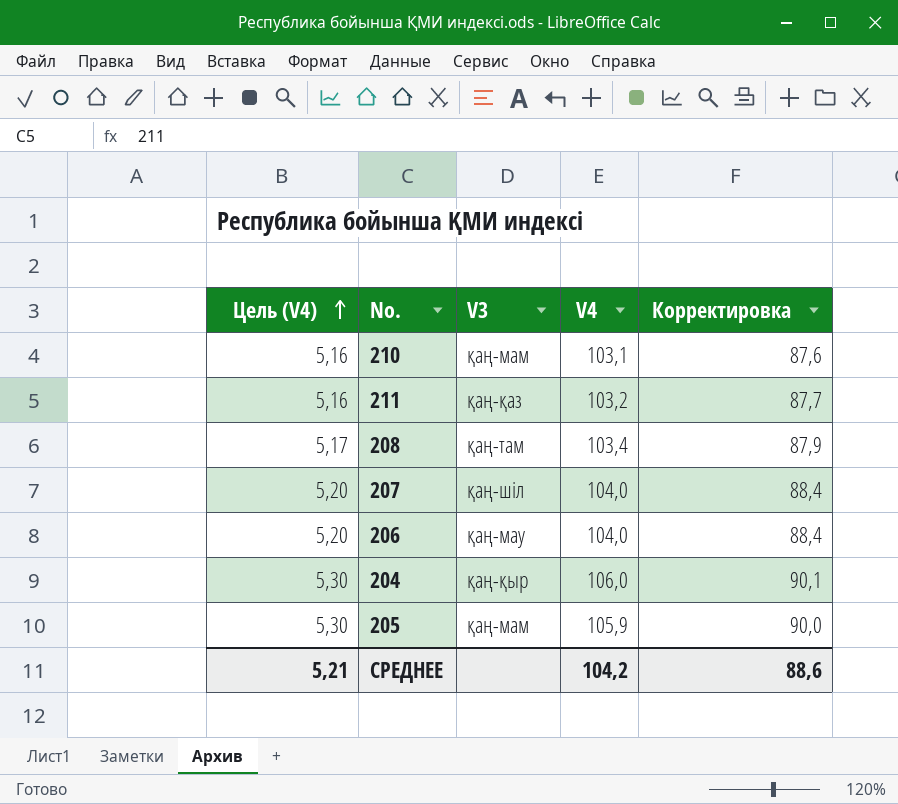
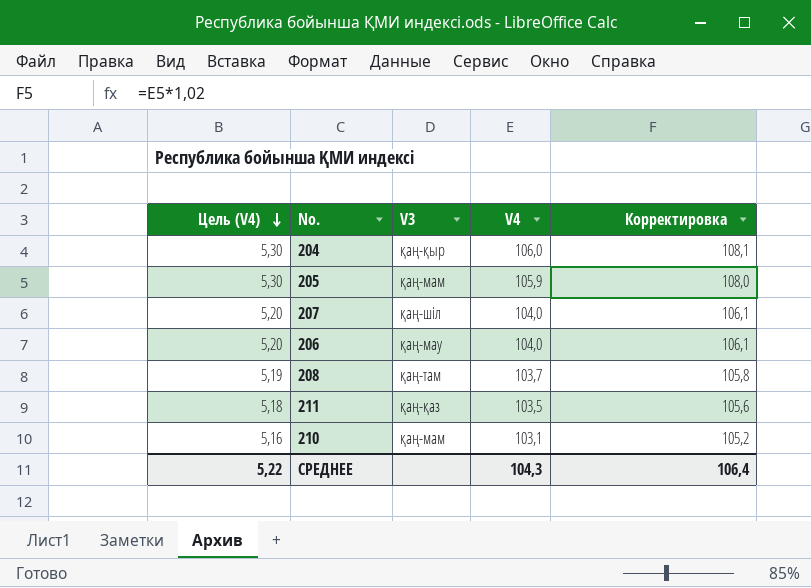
row order: Цель (V4) ascending -> Цель (V4) descending
column Корректировка | formula: [V4] * 0,85 -> [V4] * 1,02
208 | Цель (V4): 5,17 -> 5,19
208 | V4: 103,4 -> 103,7
211 | Цель (V4): 5,16 -> 5,18
211 | V4: 103,2 -> 103,5
СРЕДНЕЕ | Цель (V4): 5,21 -> 5,22
СРЕДНЕЕ | V4: 104,2 -> 104,3
СРЕДНЕЕ | Корректировка: 88,6 -> 106,4

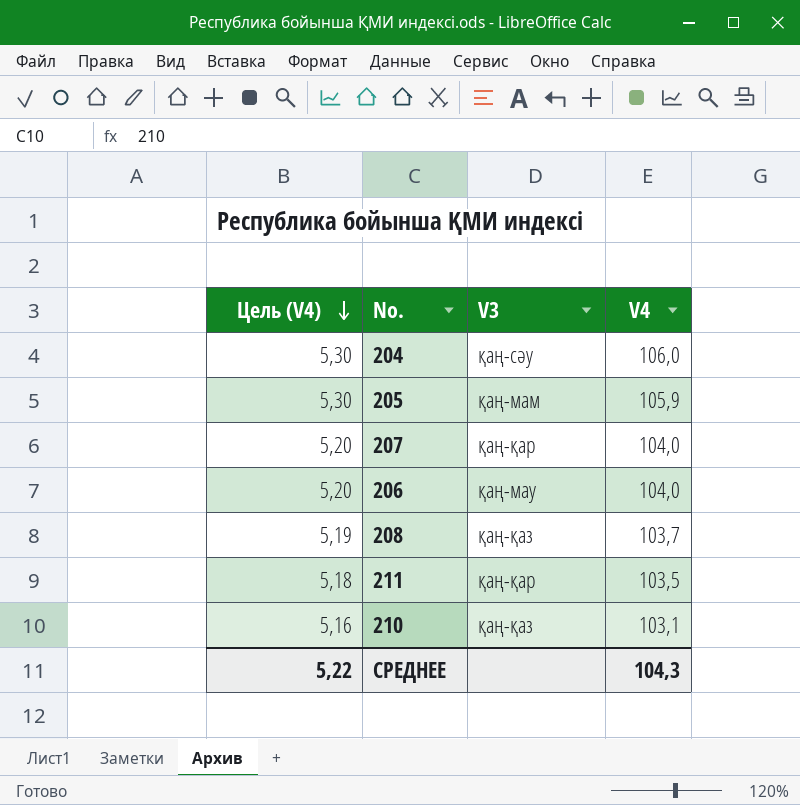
column Корректировка | formula: [V4] * 1,02 -> none
204 | V3: қаң-қыр -> қаң-сәу
207 | V3: қаң-шіл -> қаң-қар
208 | V3: қаң-там -> қаң-қаз
211 | V3: қаң-қаз -> қаң-қар
210 | V3: қаң-мам -> қаң-қаз

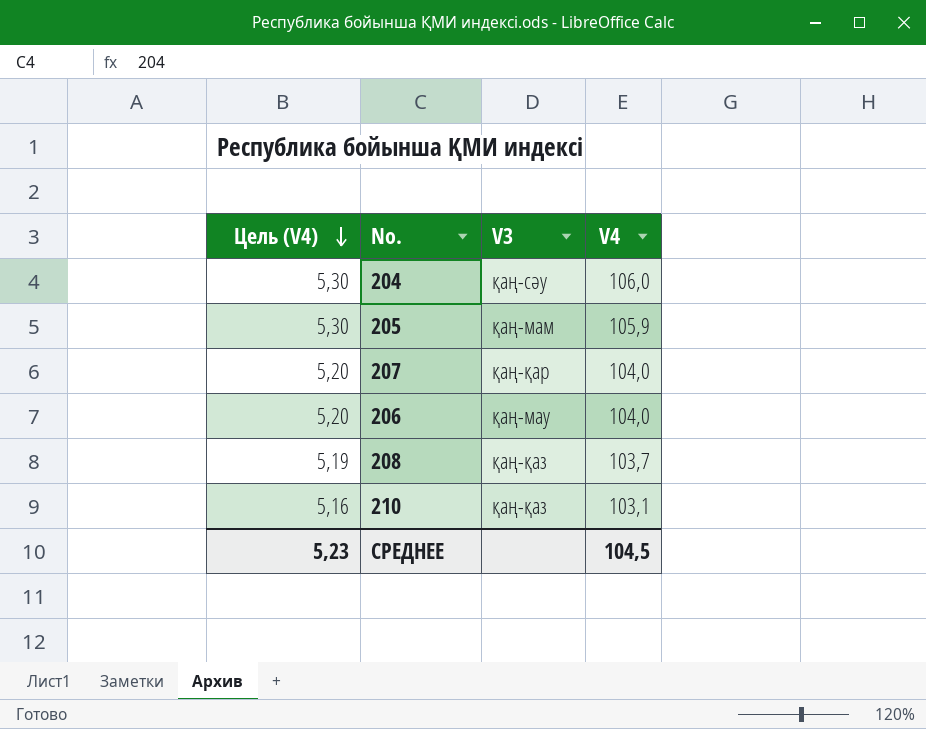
row 211: 5,18 | қаң-қар | 103,5 -> none
СРЕДНЕЕ | Цель (V4): 5,22 -> 5,23
СРЕДНЕЕ | V4: 104,3 -> 104,5

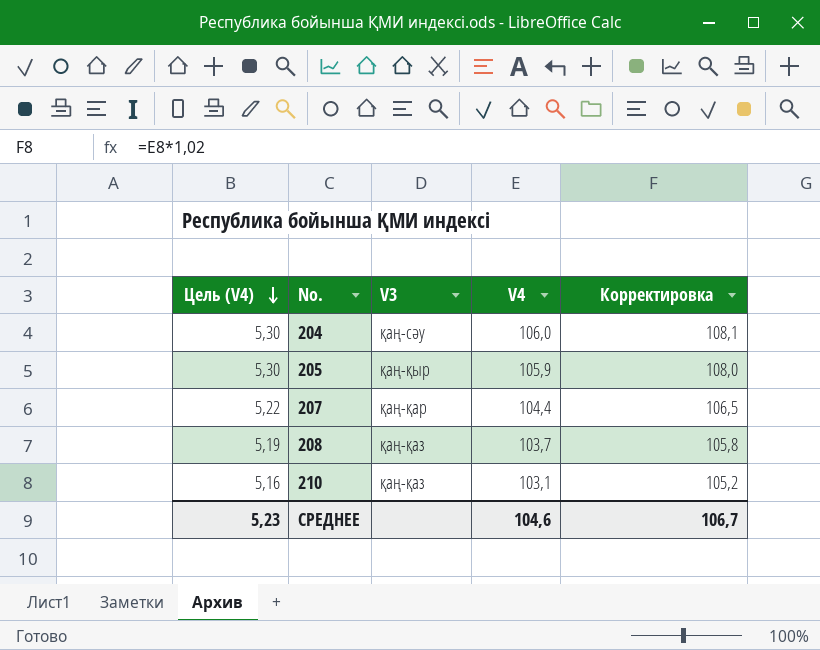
column Корректировка | formula: none -> [V4] * 1,02
row 206: 5,20 | қаң-мау | 104,0 -> none
205 | V3: қаң-мам -> қаң-қыр
207 | Цель (V4): 5,20 -> 5,22
207 | V4: 104,0 -> 104,4
СРЕДНЕЕ | V4: 104,5 -> 104,6

